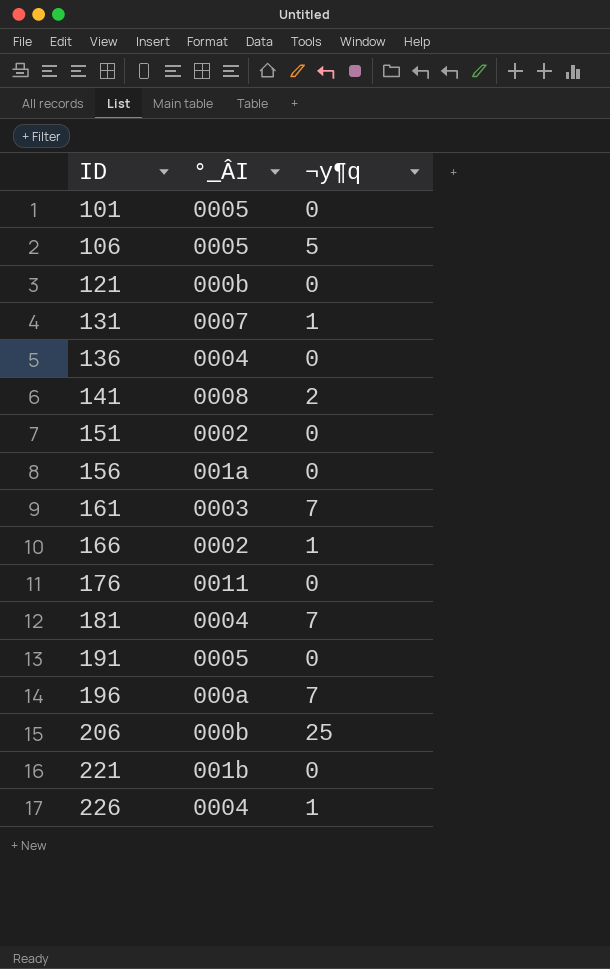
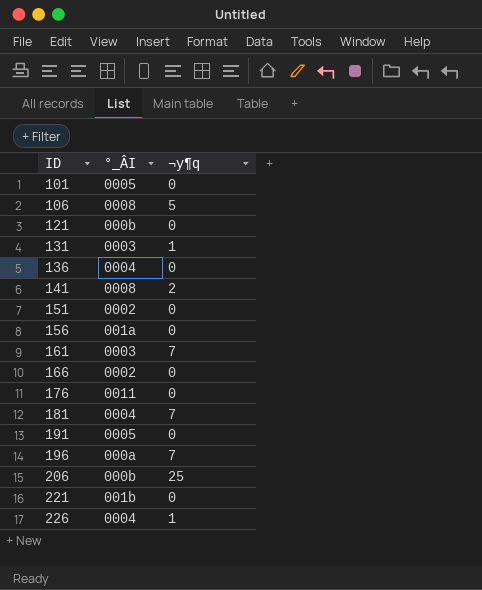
106 | °_ÂI: 0005 -> 0008
131 | °_ÂI: 0007 -> 0003
166 | ¬y¶q: 1 -> 0

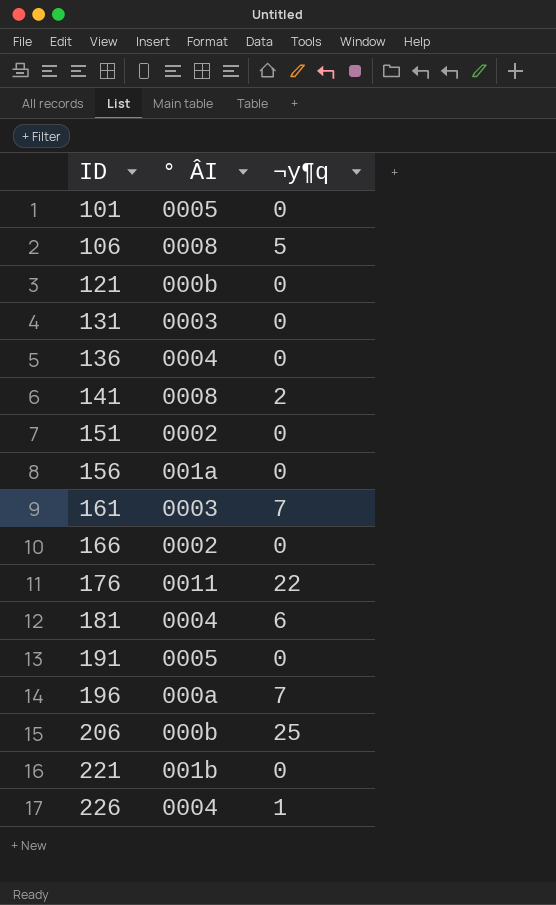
column name: °_ÂI -> ° ÂI
131 | ¬y¶q: 1 -> 0
176 | ¬y¶q: 0 -> 22
181 | ¬y¶q: 7 -> 6

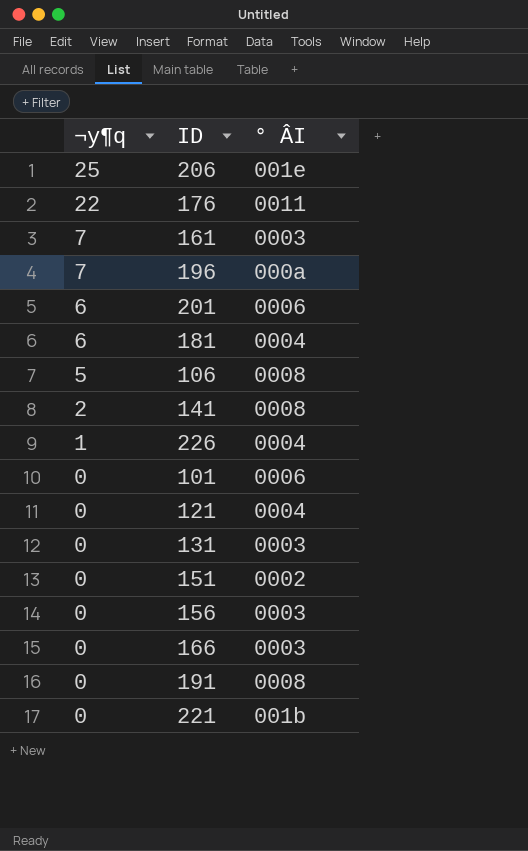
row order: ID ascending -> ¬y¶q descending
column ¬y¶q | position: 3 -> 1
row 136: 0004 | 0 -> none
206 | ° ÂI: 000b -> 001e
row 201: none -> 6 | 0006
101 | ° ÂI: 0005 -> 0006
121 | ° ÂI: 000b -> 0004
156 | ° ÂI: 001a -> 0003
166 | ° ÂI: 0002 -> 0003
191 | ° ÂI: 0005 -> 0008

